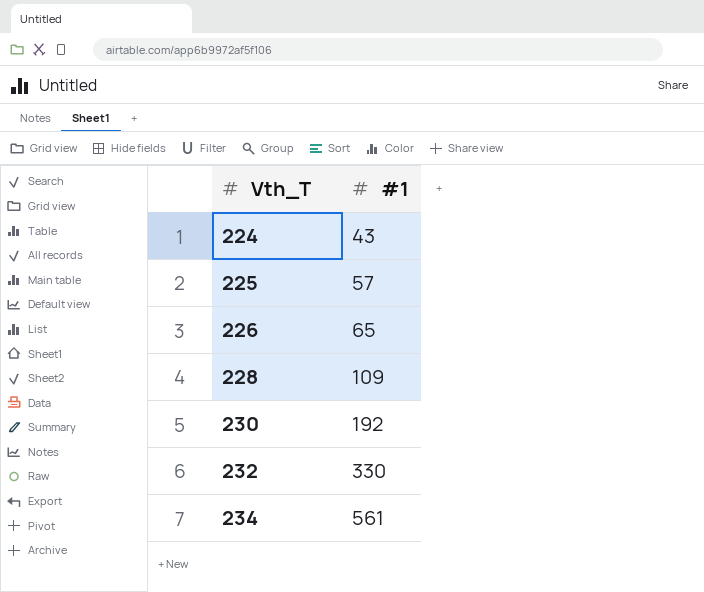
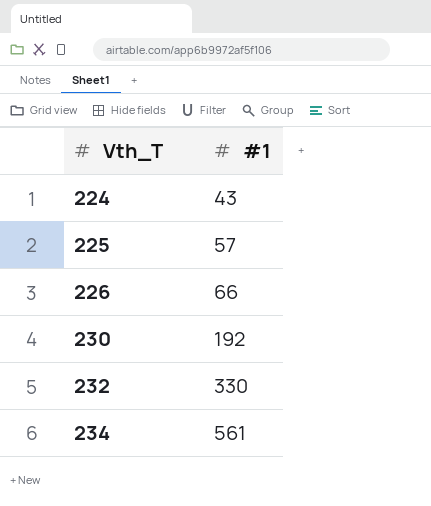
row 228: 109 -> none
226 | #1: 65 -> 66

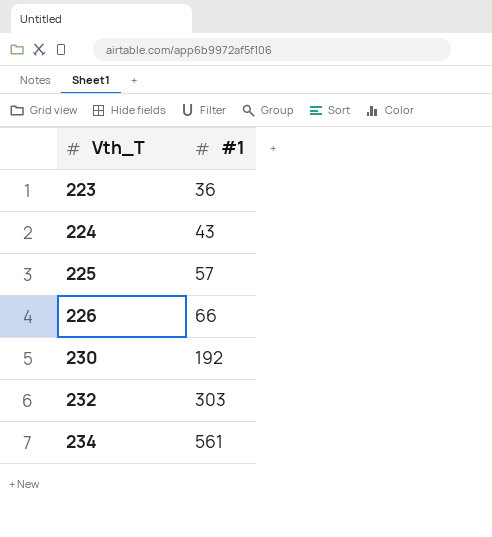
row 223: none -> 36
232 | #1: 330 -> 303

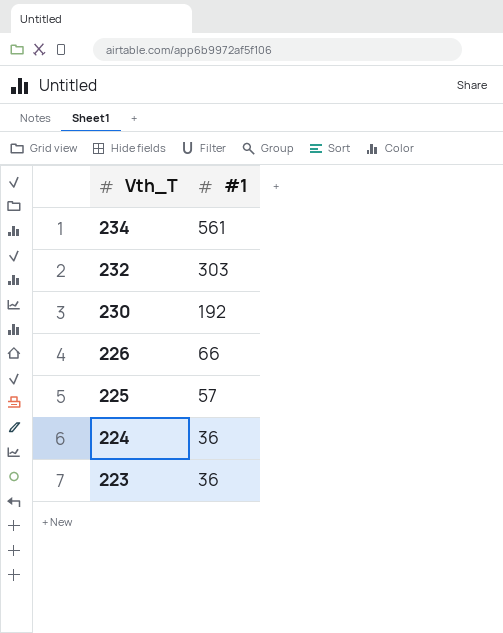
row order: Vth_T ascending -> Vth_T descending
224 | #1: 43 -> 36

